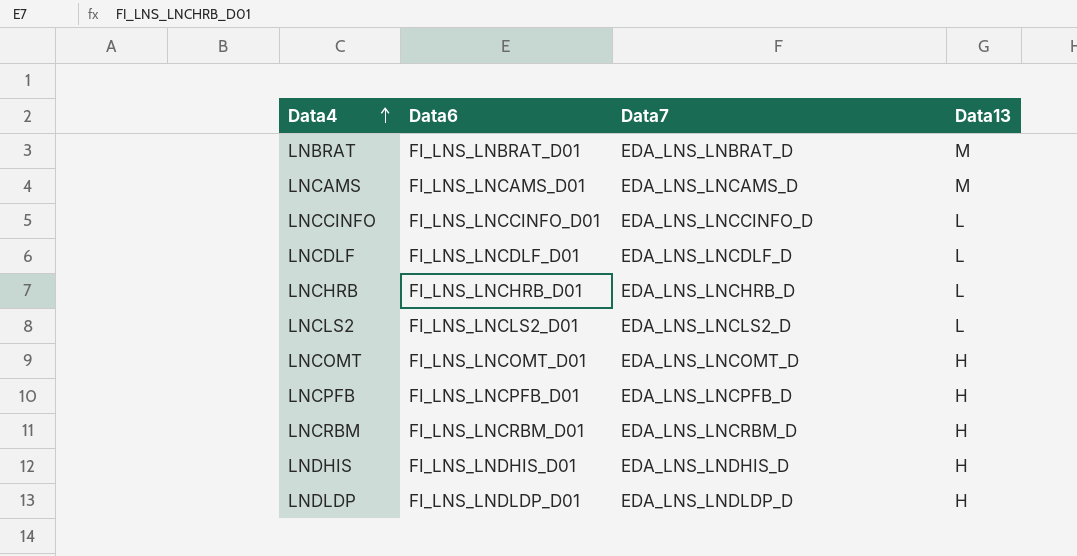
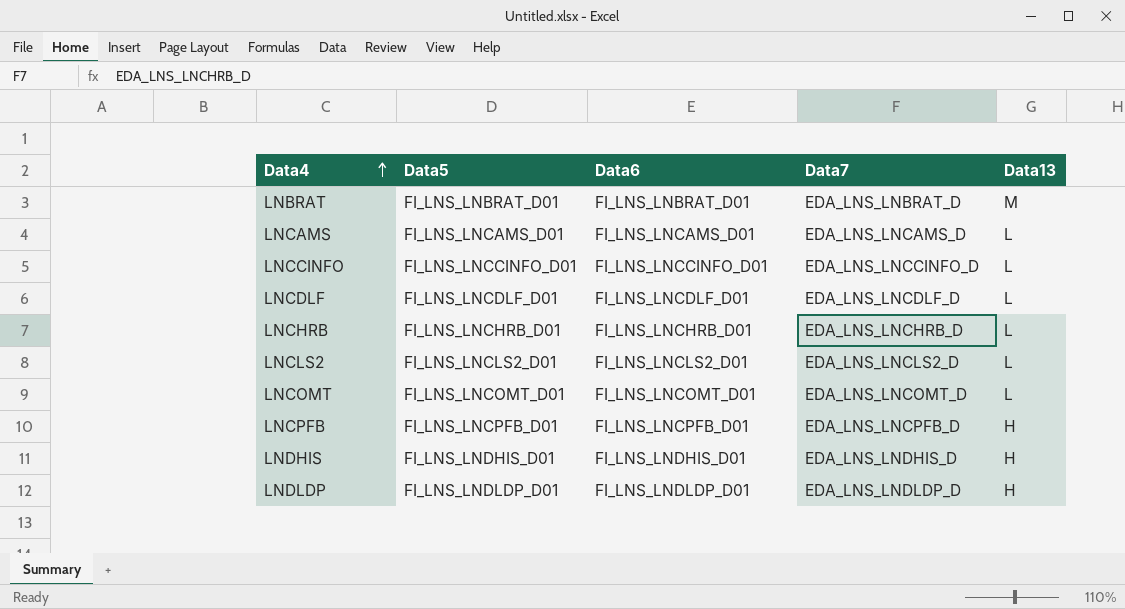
column Data5 | position: none -> 2
row LNCRBM: FI_LNS_LNCRBM_D01 | EDA_LNS_LNCRBM_D | H -> none
LNCAMS | Data13: M -> L
LNCOMT | Data13: H -> L

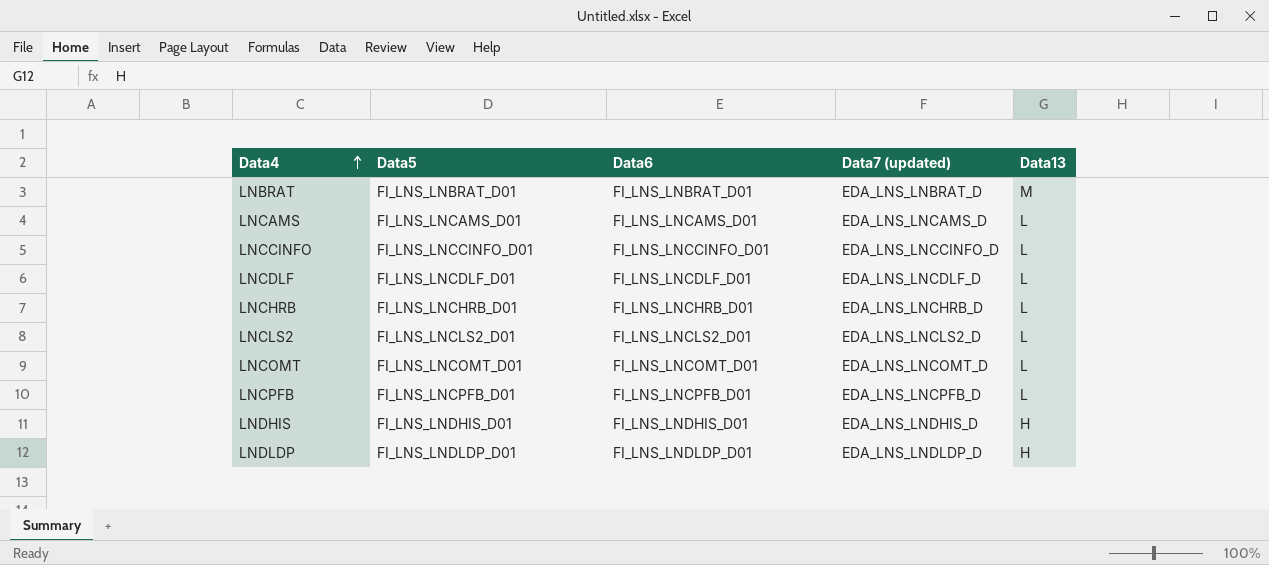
column name: Data7 -> Data7 (updated)
LNCPFB | Data13: H -> L

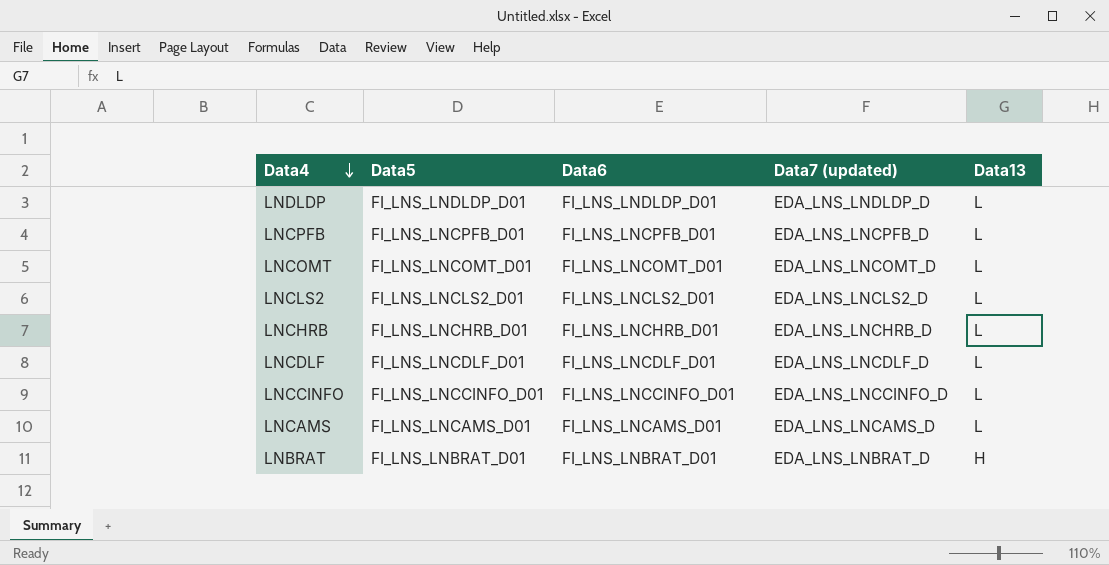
row order: Data4 ascending -> Data4 descending
row LNDHIS: FI_LNS_LNDHIS_D01 | FI_LNS_LNDHIS_D01 | EDA_LNS_LNDHIS_D | H -> none
LNDLDP | Data13: H -> L
LNBRAT | Data13: M -> H

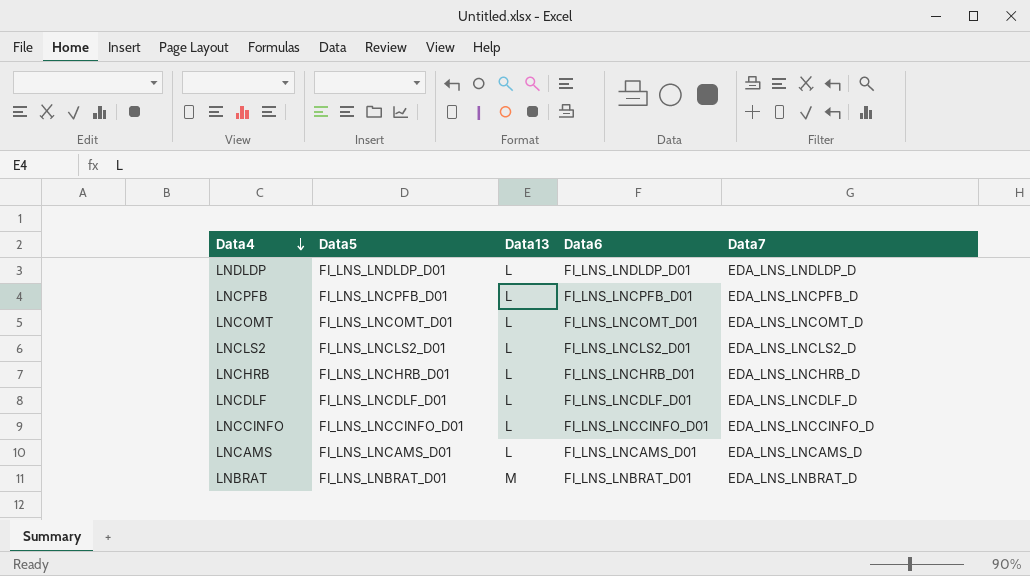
column Data13 | position: 5 -> 3
column name: Data7 (updated) -> Data7
LNBRAT | Data13: H -> M

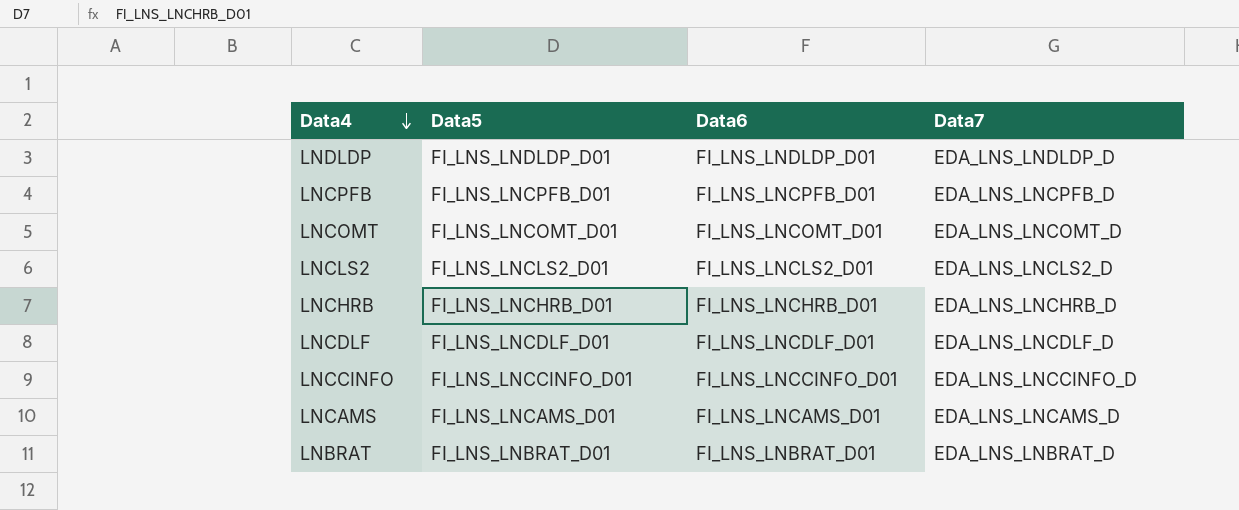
column Data13 | position: 3 -> none

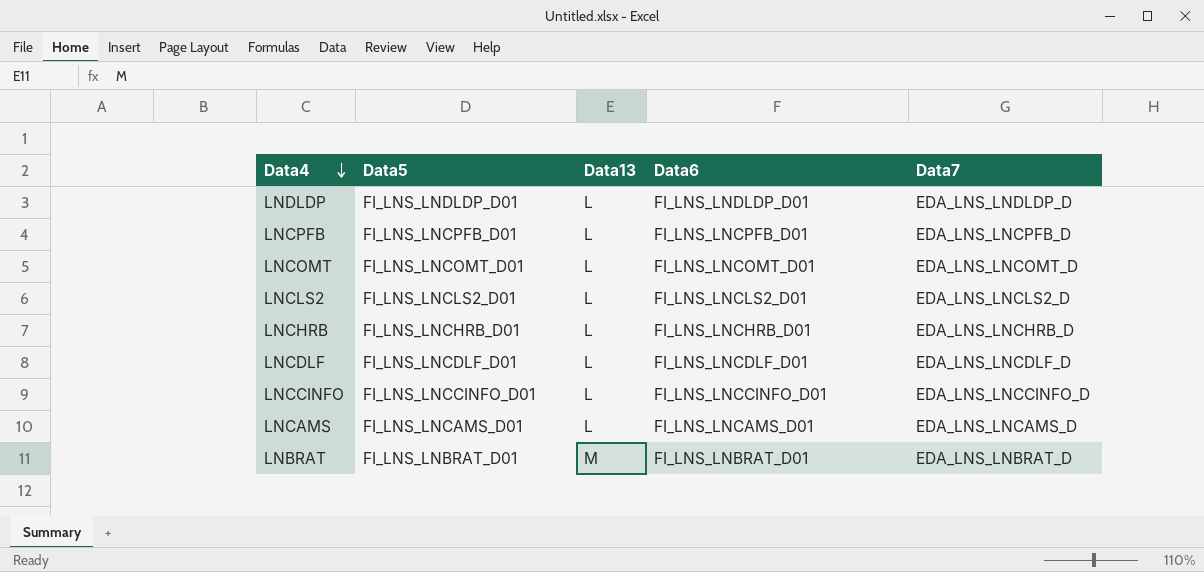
column Data13 | position: none -> 3

